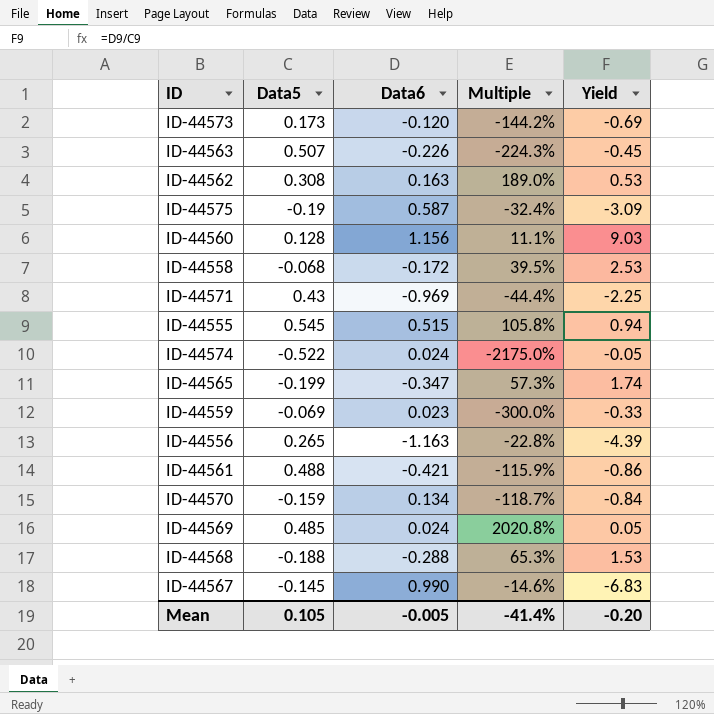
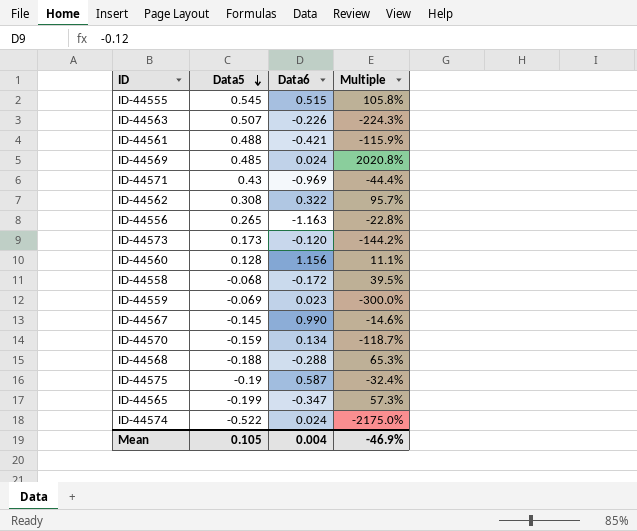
row order: none -> Data5 descending
column Yield | formula: [Data6] / [Data5] -> none
ID-44562 | Data6: 0.163 -> 0.322
ID-44562 | Multiple: 189.0% -> 95.7%
Mean | Data6: -0.005 -> 0.004
Mean | Multiple: -41.4% -> -46.9%

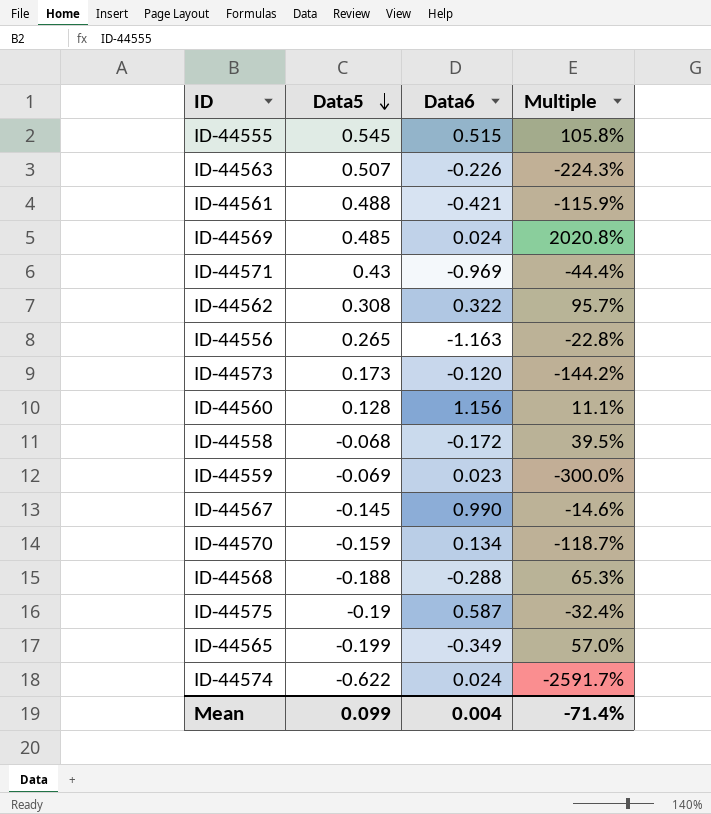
ID-44565 | Data6: -0.347 -> -0.349
ID-44565 | Multiple: 57.3% -> 57.0%
ID-44574 | Data5: -0.522 -> -0.622
ID-44574 | Multiple: -2175.0% -> -2591.7%
Mean | Data5: 0.105 -> 0.099
Mean | Multiple: -46.9% -> -71.4%

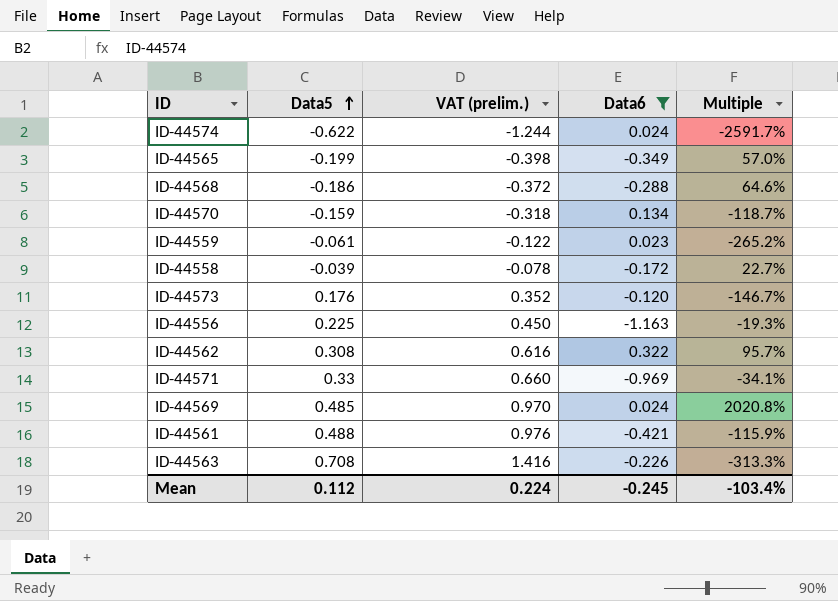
filter: none -> Data6 <= 0.322
row order: Data5 descending -> Data5 ascending
column VAT (prelim.) | formula: none -> [Data5] * 2
ID-44568 | Data5: -0.188 -> -0.186
ID-44568 | Multiple: 65.3% -> 64.6%
ID-44559 | Data5: -0.069 -> -0.061
ID-44559 | Multiple: -300.0% -> -265.2%
ID-44558 | Data5: -0.068 -> -0.039
ID-44558 | Multiple: 39.5% -> 22.7%
ID-44573 | Data5: 0.173 -> 0.176
ID-44573 | Multiple: -144.2% -> -146.7%
ID-44556 | Data5: 0.265 -> 0.225
ID-44556 | Multiple: -22.8% -> -19.3%
ID-44571 | Data5: 0.43 -> 0.33
ID-44571 | Multiple: -44.4% -> -34.1%
ID-44563 | Data5: 0.507 -> 0.708
ID-44563 | Multiple: -224.3% -> -313.3%
Mean | Data5: 0.099 -> 0.112
Mean | Data6: 0.004 -> -0.245
Mean | Multiple: -71.4% -> -103.4%

